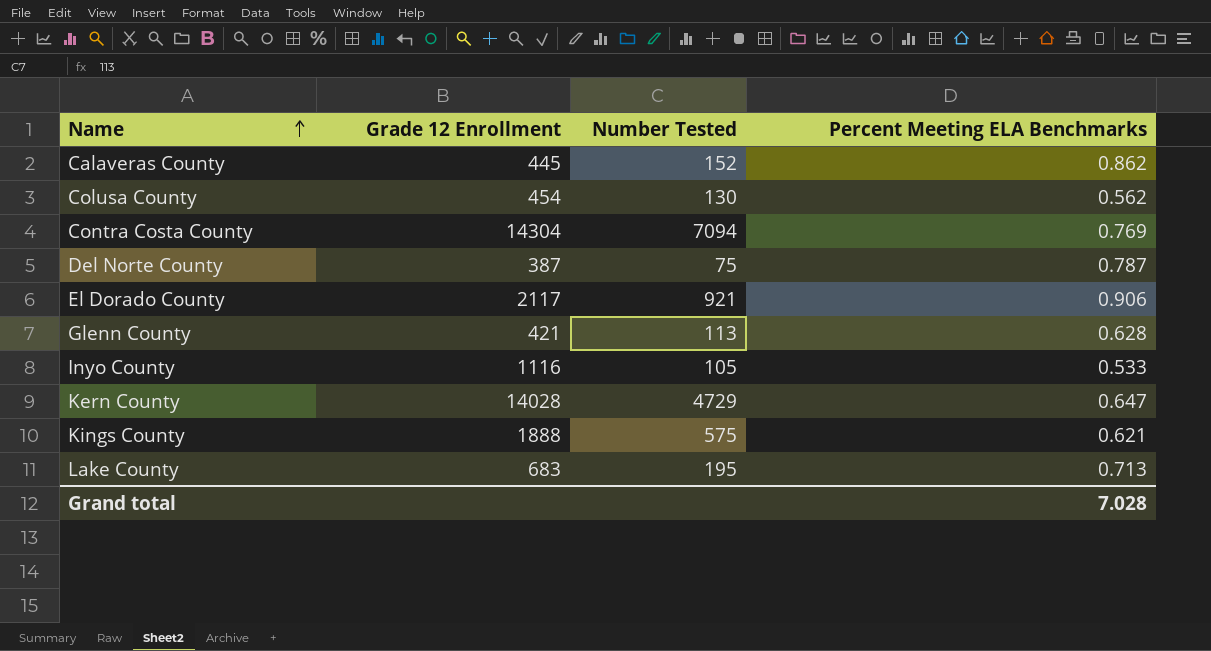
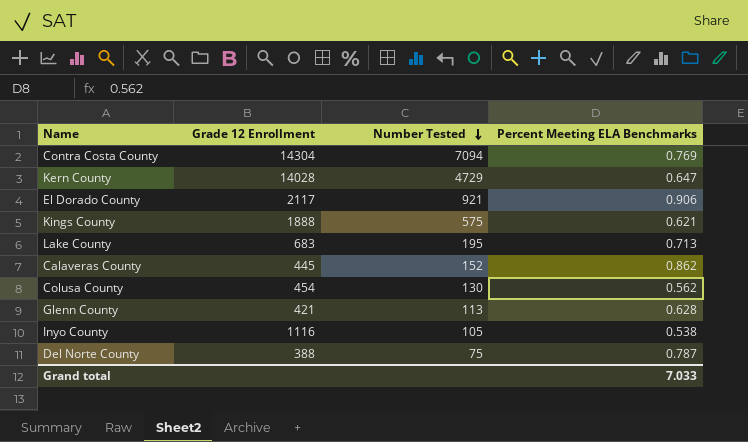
row order: Name ascending -> Number Tested descending
Inyo County | Percent Meeting ELA Benchmarks: 0.533 -> 0.538
Del Norte County | Grade 12 Enrollment: 387 -> 388
Grand total | Percent Meeting ELA Benchmarks: 7.028 -> 7.033

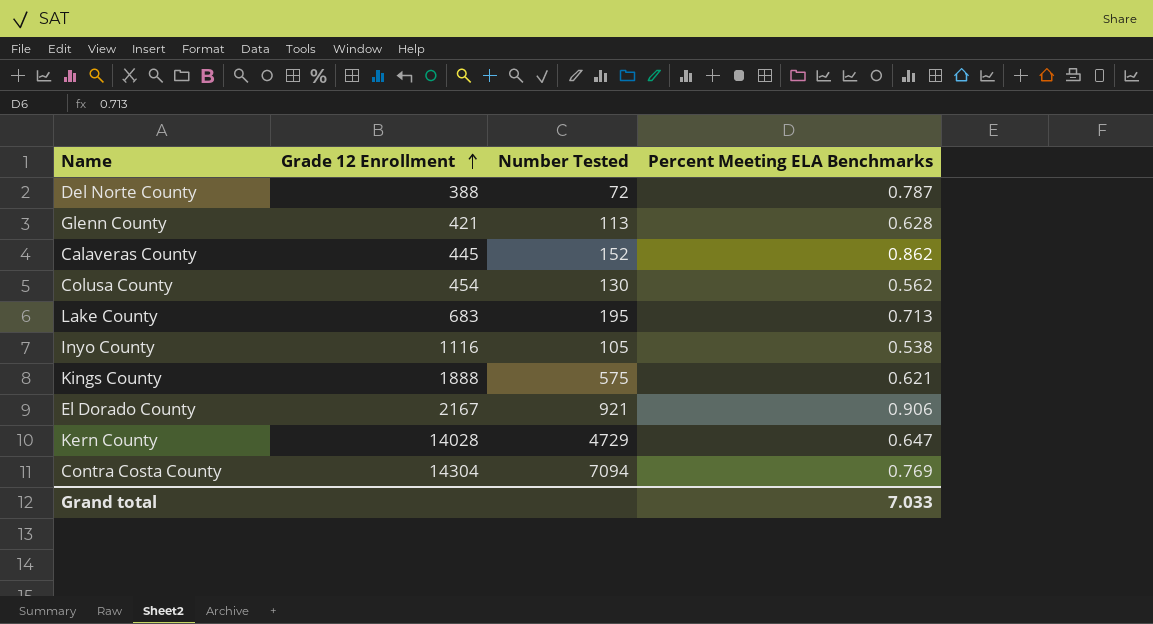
row order: Number Tested descending -> Grade 12 Enrollment ascending
Del Norte County | Number Tested: 75 -> 72
El Dorado County | Grade 12 Enrollment: 2117 -> 2167

